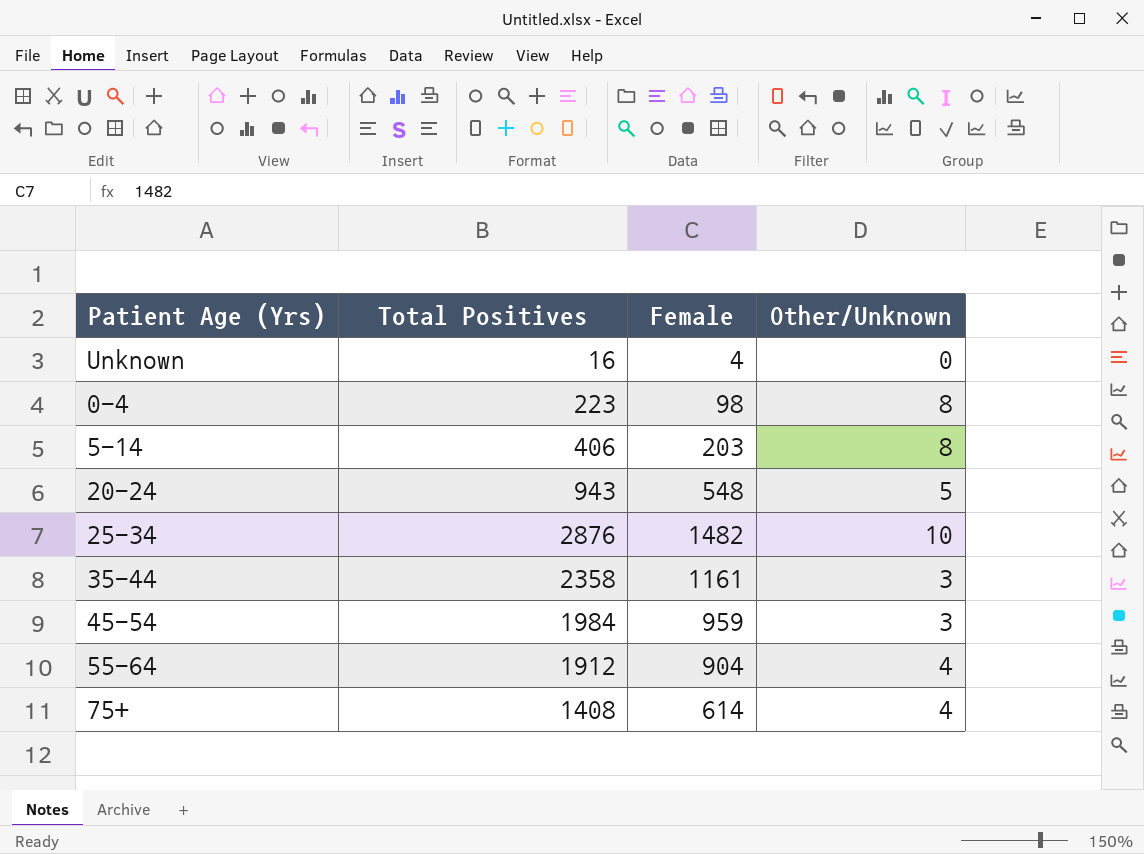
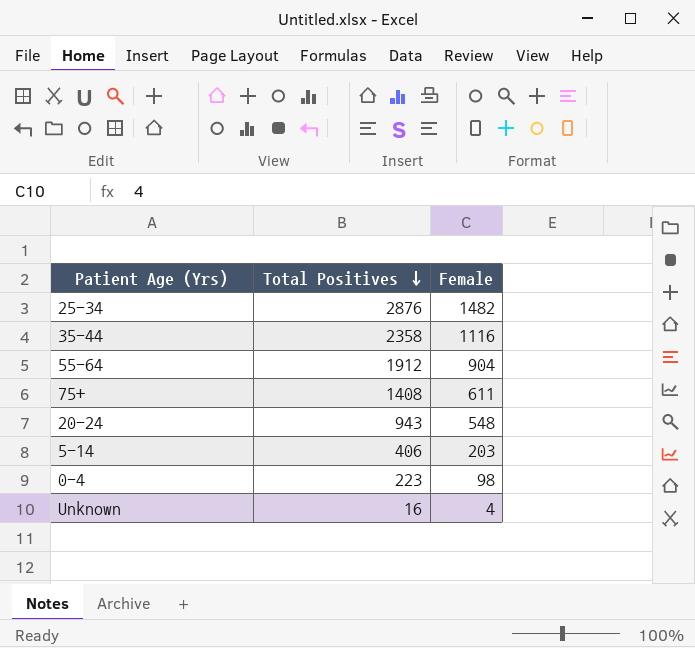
row order: none -> Total Positives descending
column Other/Unknown | position: 4 -> none
row 45-54: 1984 | 959 | 3 -> none
35-44 | Female: 1161 -> 1116
75+ | Female: 614 -> 611

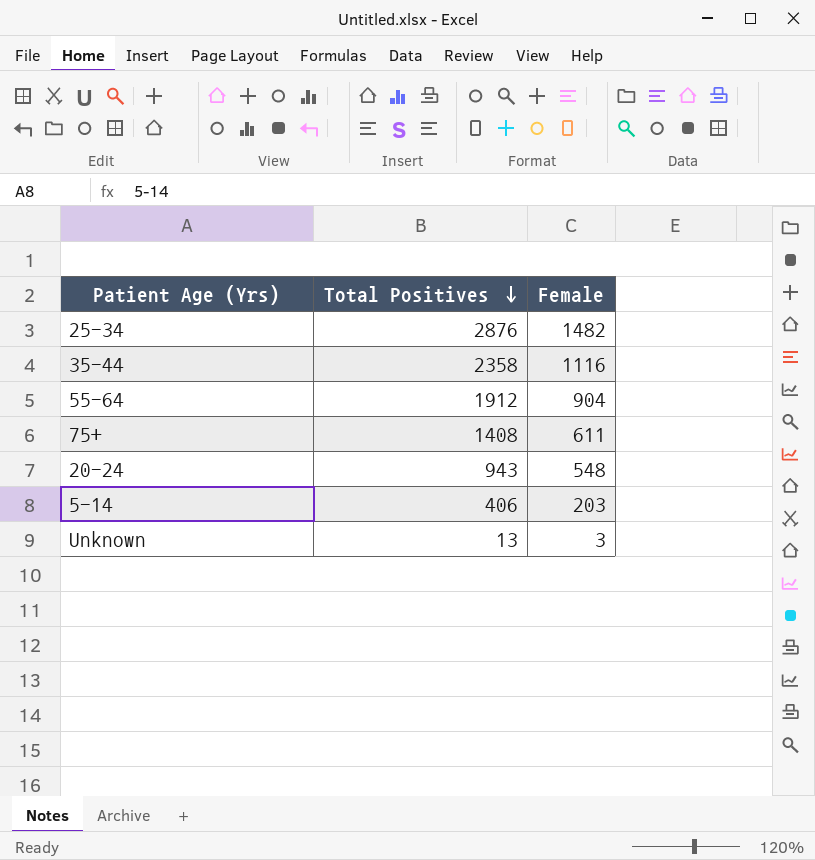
row 0-4: 223 | 98 -> none
Unknown | Total Positives: 16 -> 13
Unknown | Female: 4 -> 3

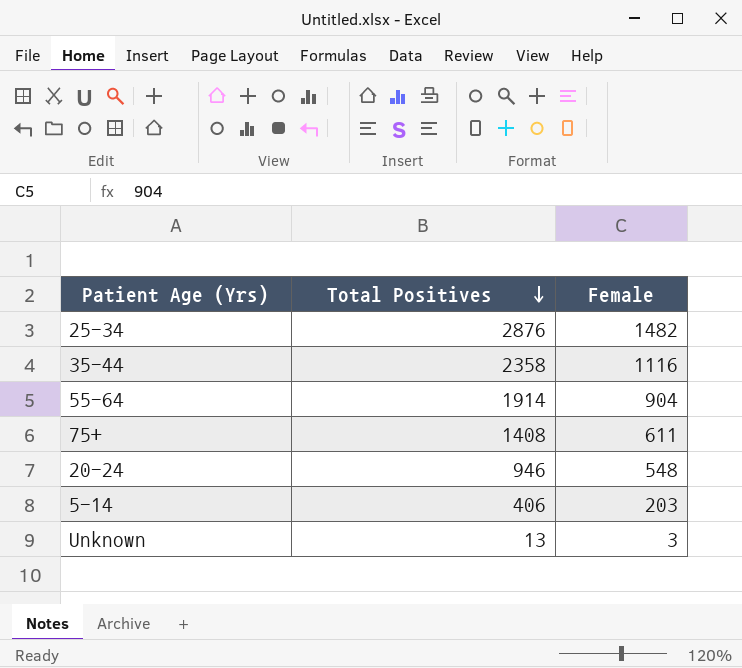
55-64 | Total Positives: 1912 -> 1914
20-24 | Total Positives: 943 -> 946

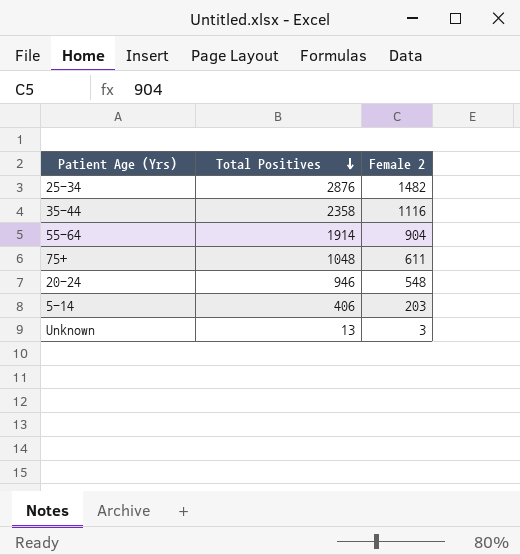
column name: Female -> Female 2
75+ | Total Positives: 1408 -> 1048

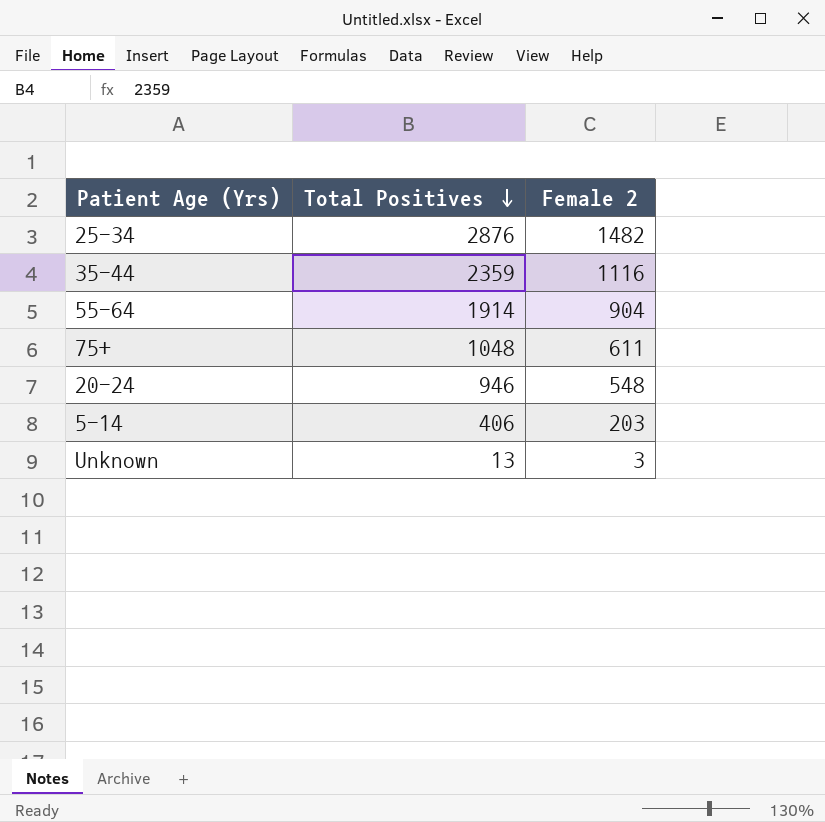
35-44 | Total Positives: 2358 -> 2359

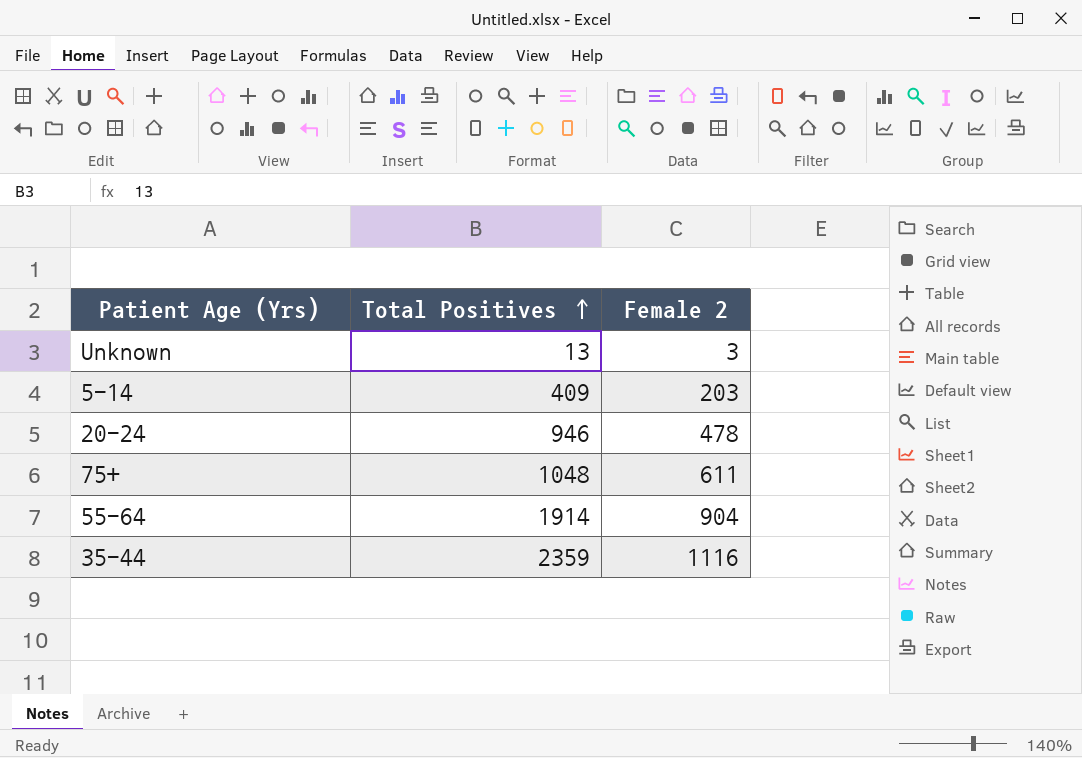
row order: Total Positives descending -> Total Positives ascending
row 25-34: 2876 | 1482 -> none
5-14 | Total Positives: 406 -> 409
20-24 | Female 2: 548 -> 478

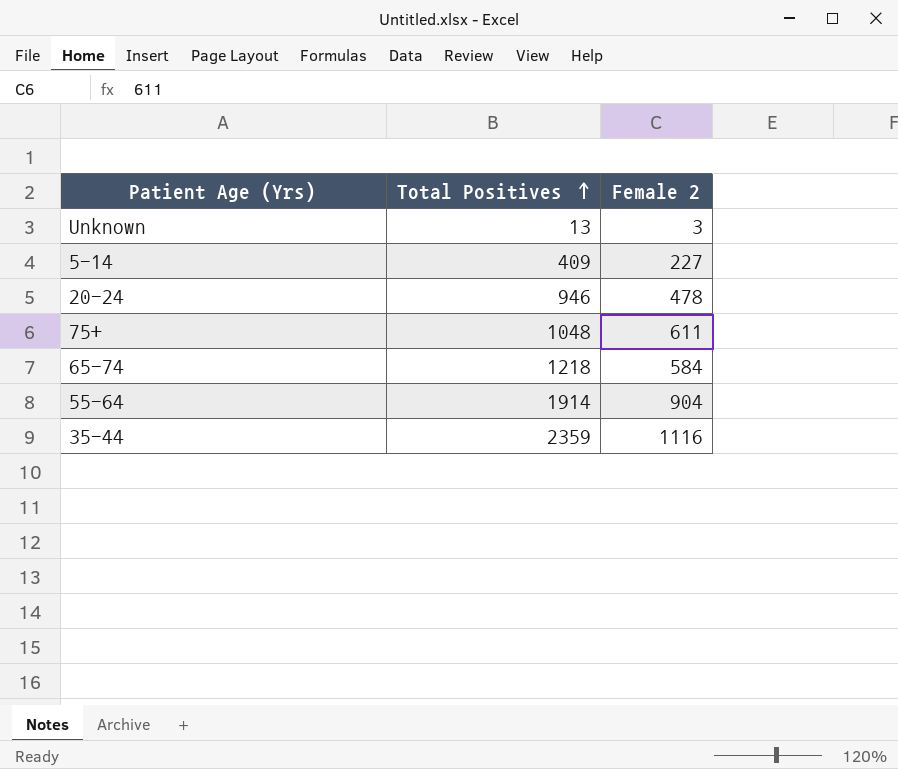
5-14 | Female 2: 203 -> 227
row 65-74: none -> 1218 | 584

